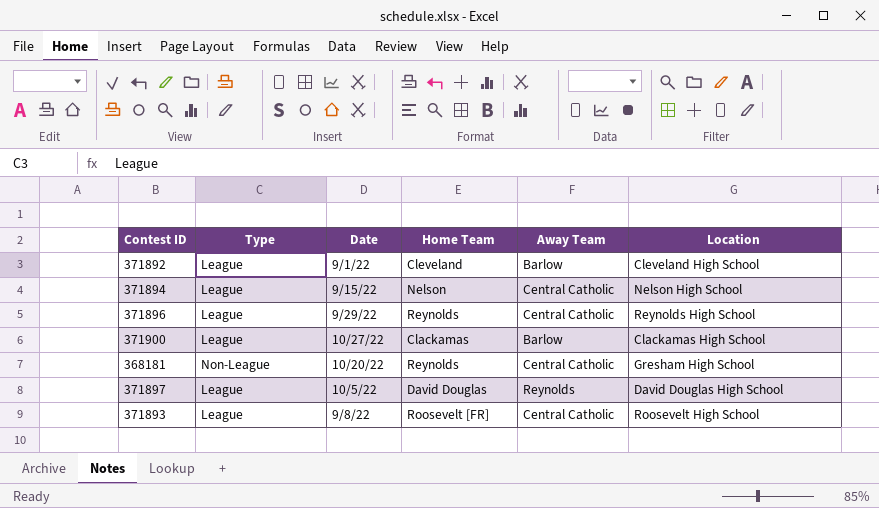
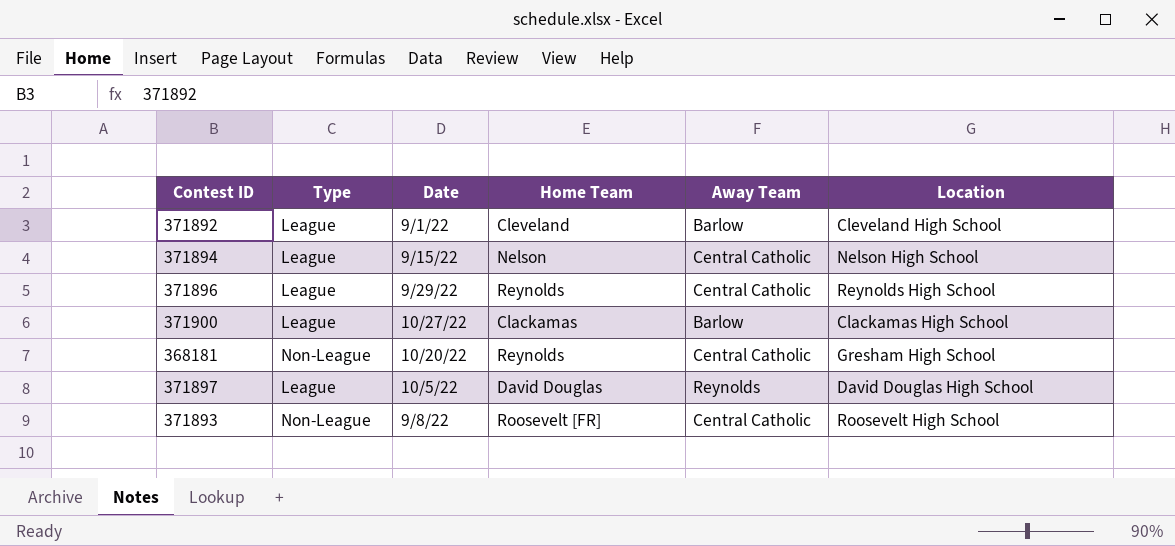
371893 | Type: League -> Non-League

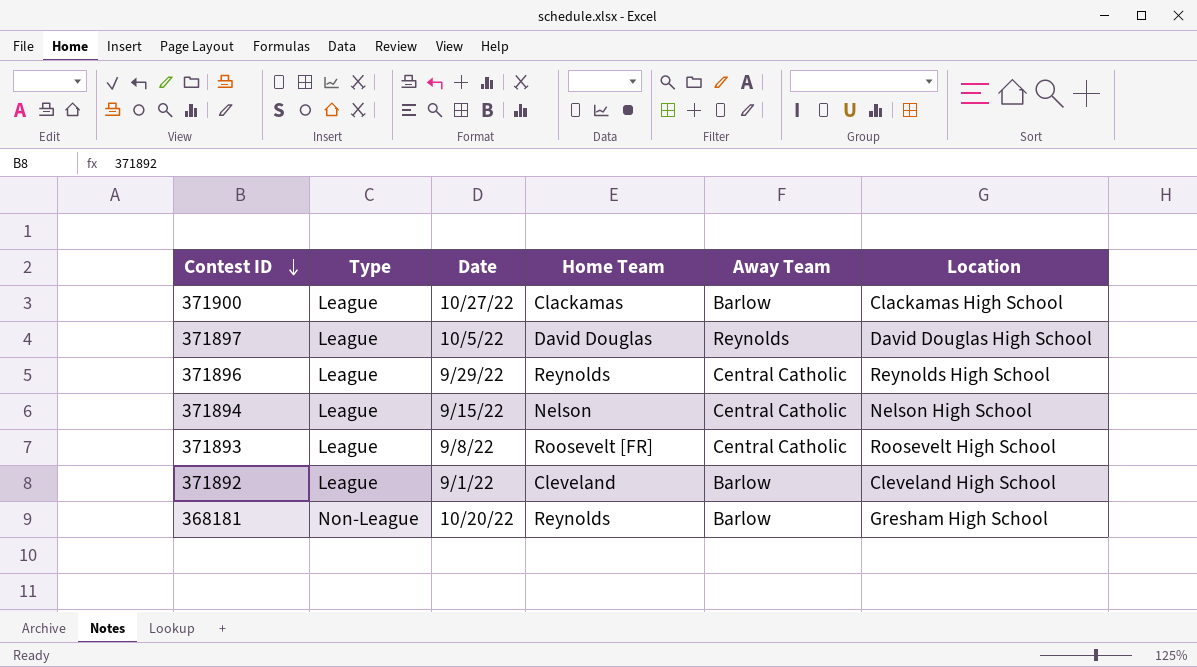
row order: none -> Contest ID descending
371893 | Type: Non-League -> League
368181 | Away Team: Central Catholic -> Barlow

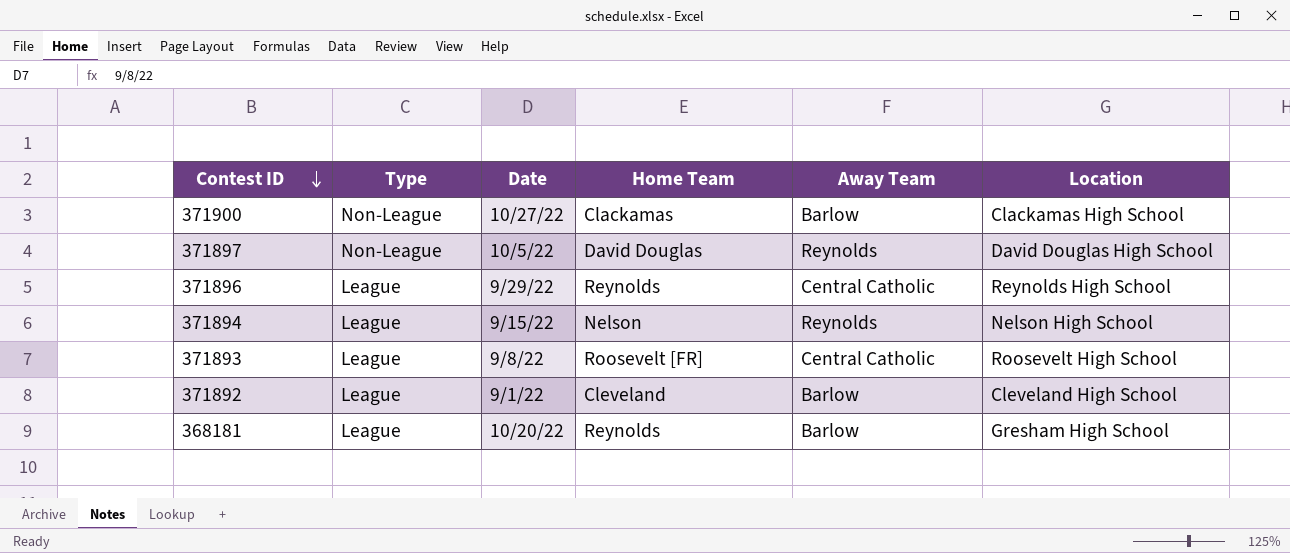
371900 | Type: League -> Non-League
371897 | Type: League -> Non-League
371894 | Away Team: Central Catholic -> Reynolds
368181 | Type: Non-League -> League

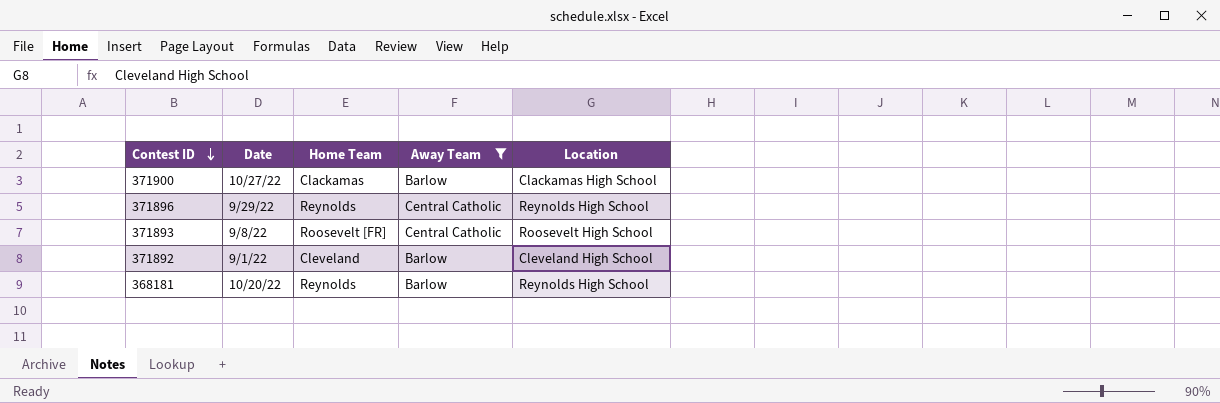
filter: none -> Away Team != Reynolds
column Type | position: 2 -> none
368181 | Location: Gresham High School -> Reynolds High School

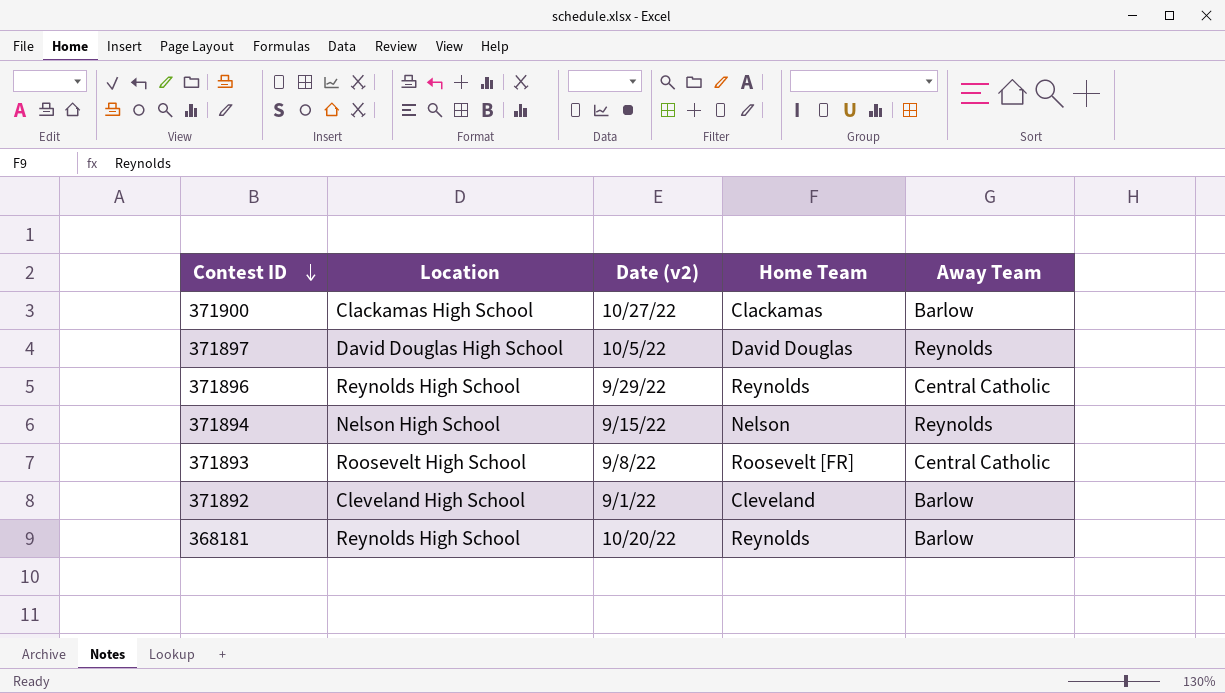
filter: Away Team != Reynolds -> none
column Location | position: 5 -> 2
column name: Date -> Date (v2)

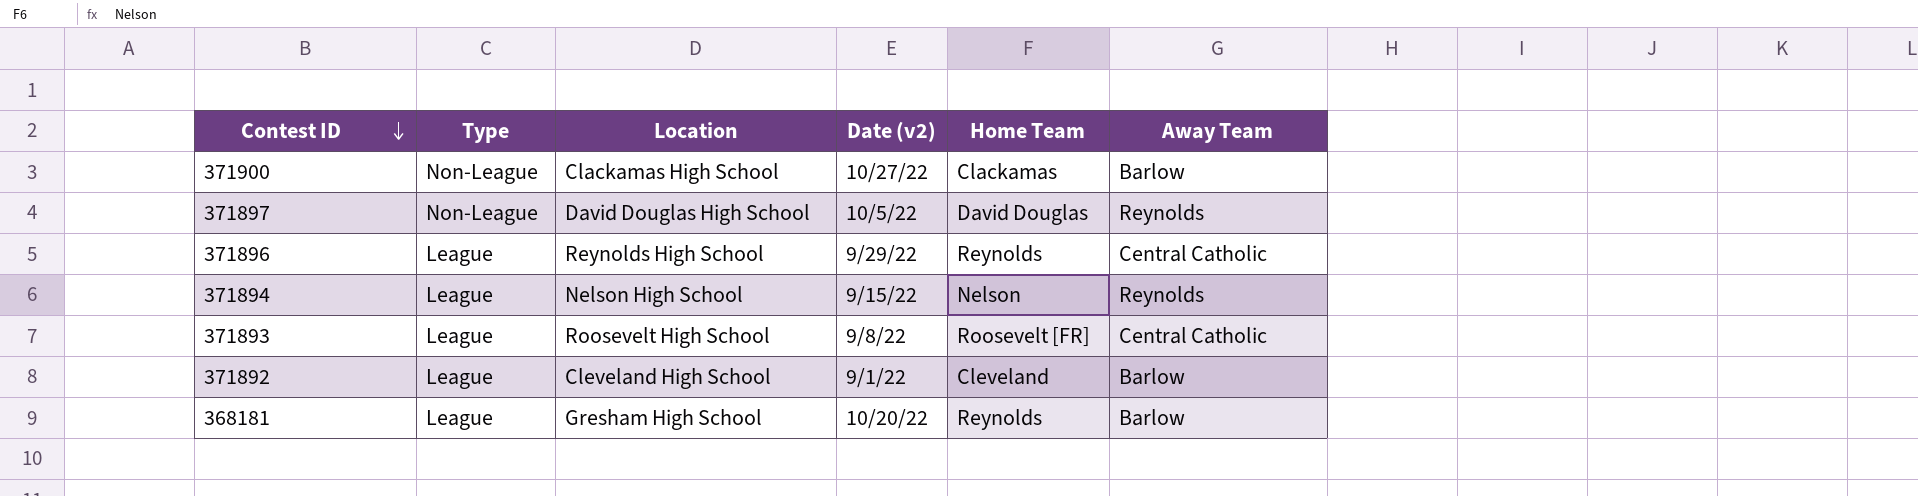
column Type | position: none -> 2
368181 | Location: Reynolds High School -> Gresham High School

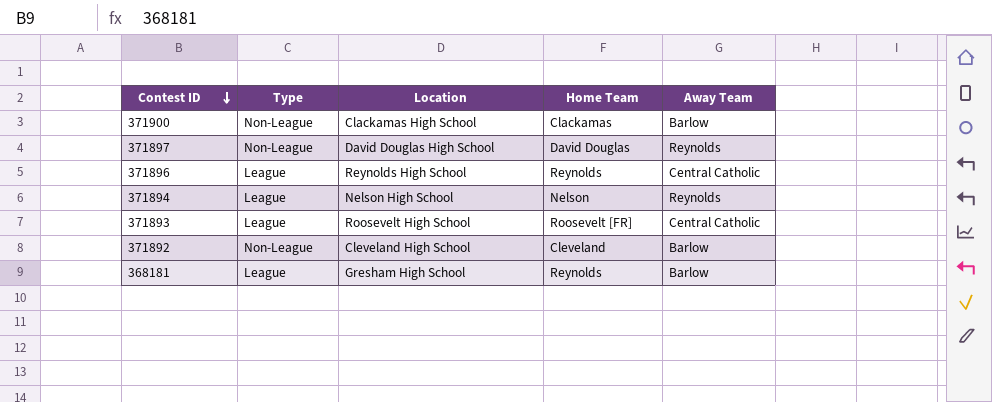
column Date (v2) | position: 4 -> none
371892 | Type: League -> Non-League

